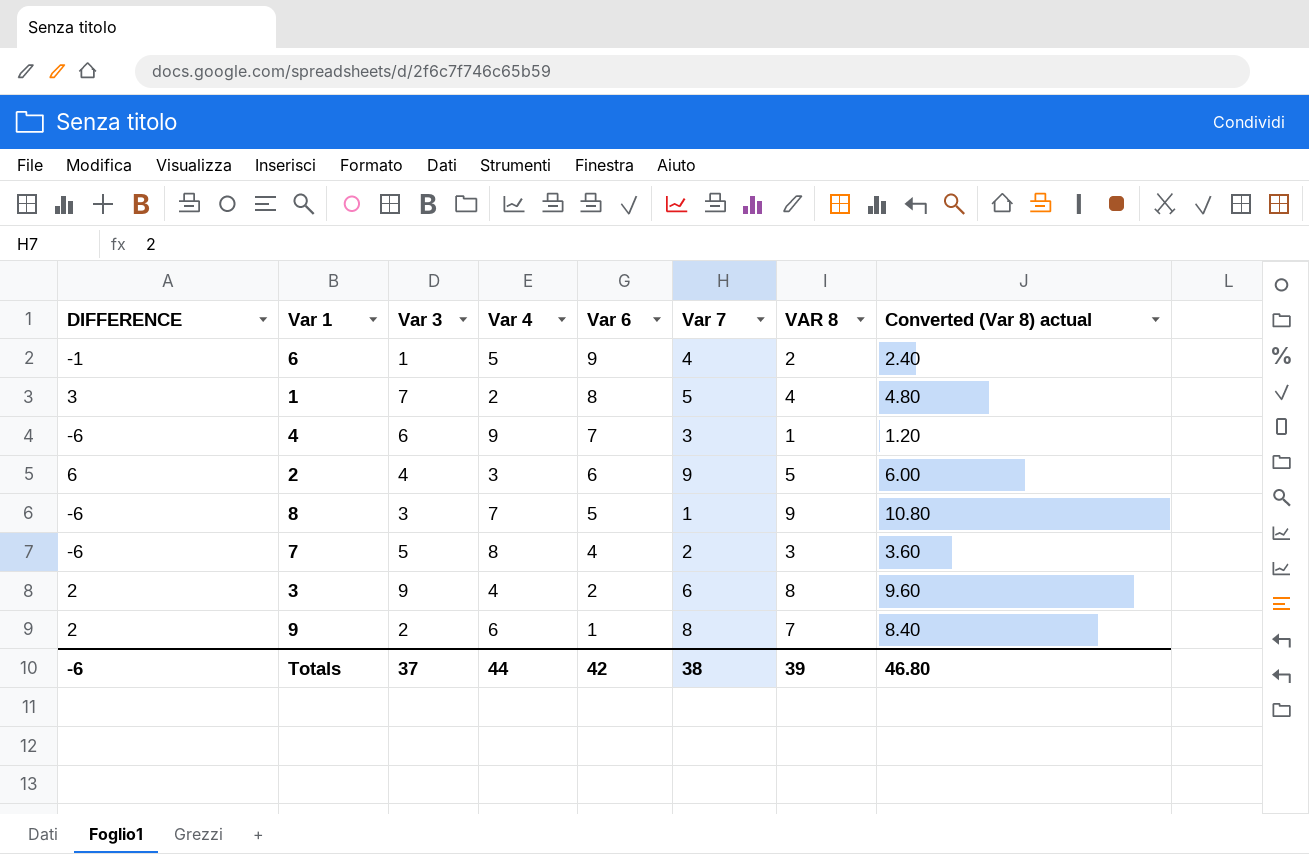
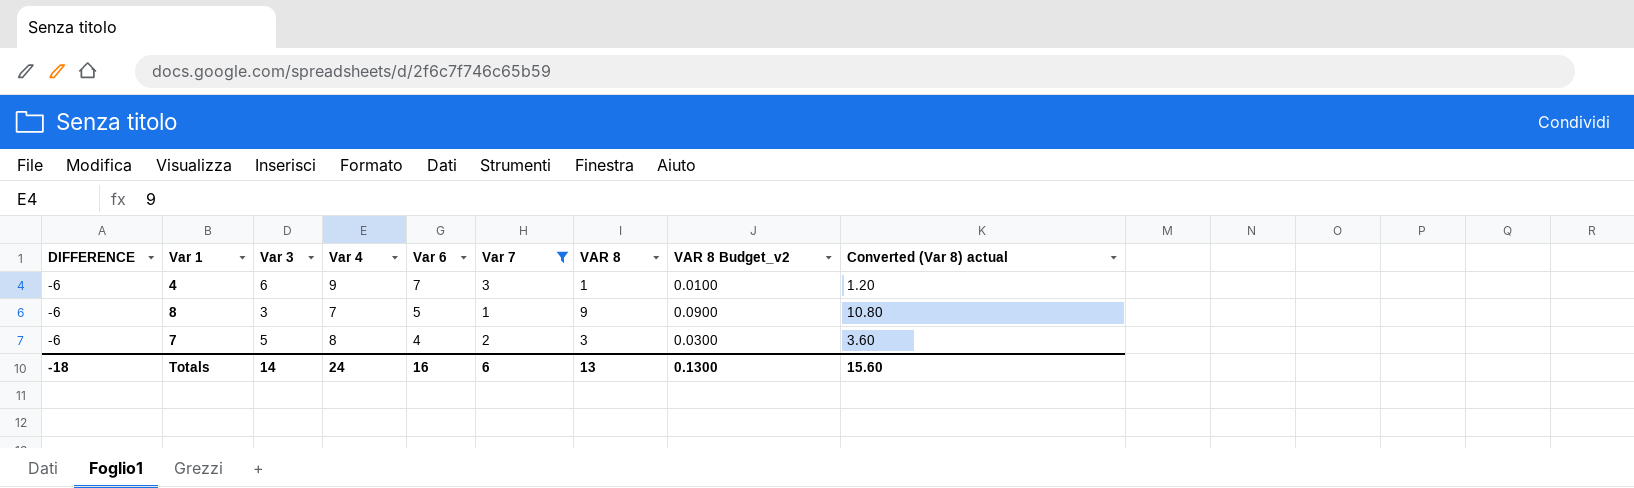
filter: none -> Var 7 <= 3
column VAR 8 Budget_v2 | formula: none -> [VAR 8] * 0.01
Totals | DIFFERENCE: -6 -> -18
Totals | Var 3: 37 -> 14
Totals | Var 4: 44 -> 24
Totals | Var 6: 42 -> 16
Totals | Var 7: 38 -> 6
Totals | VAR 8: 39 -> 13
Totals | Converted (Var 8) actual: 46.80 -> 15.60

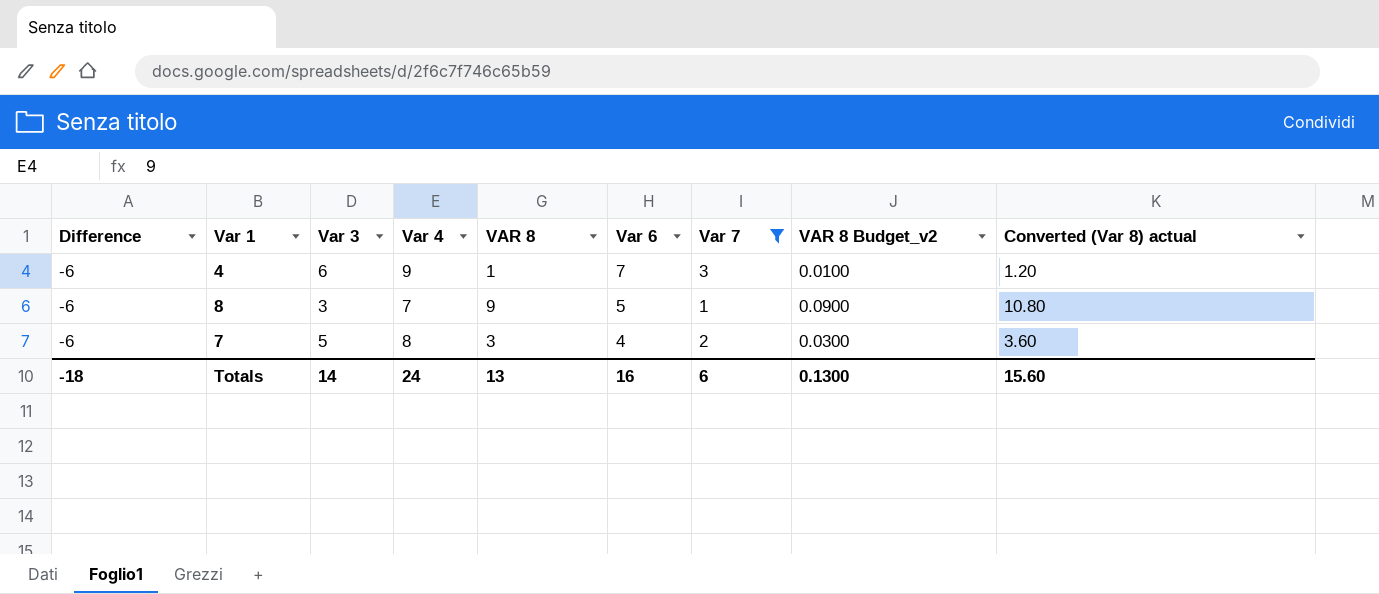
column name: DIFFERENCE -> Difference
column VAR 8 | position: 7 -> 5

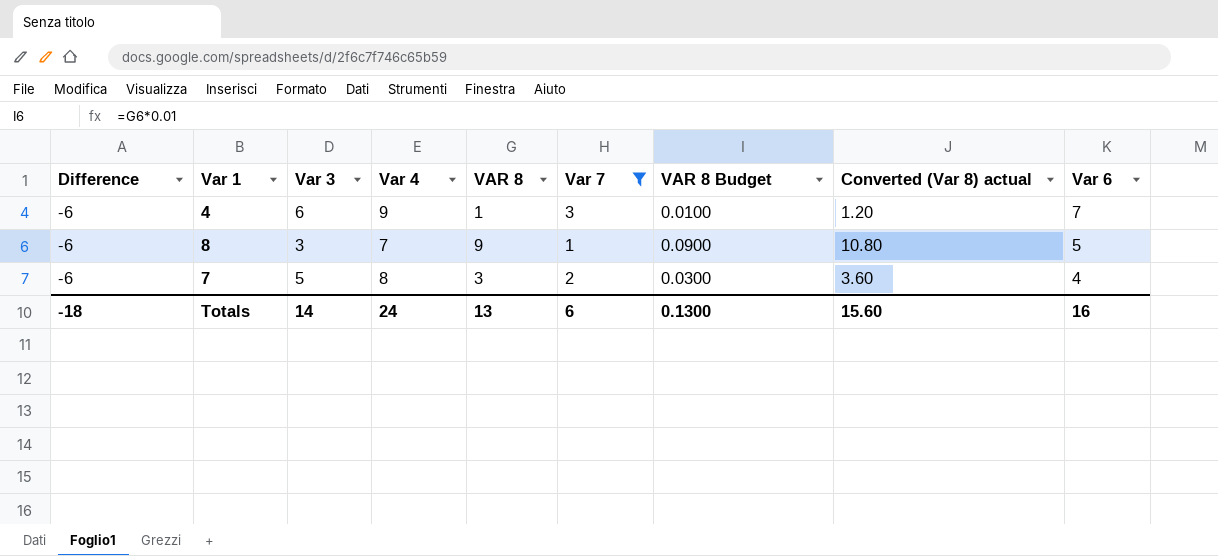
column name: VAR 8 Budget_v2 -> VAR 8 Budget
column Var 6 | position: 6 -> 9

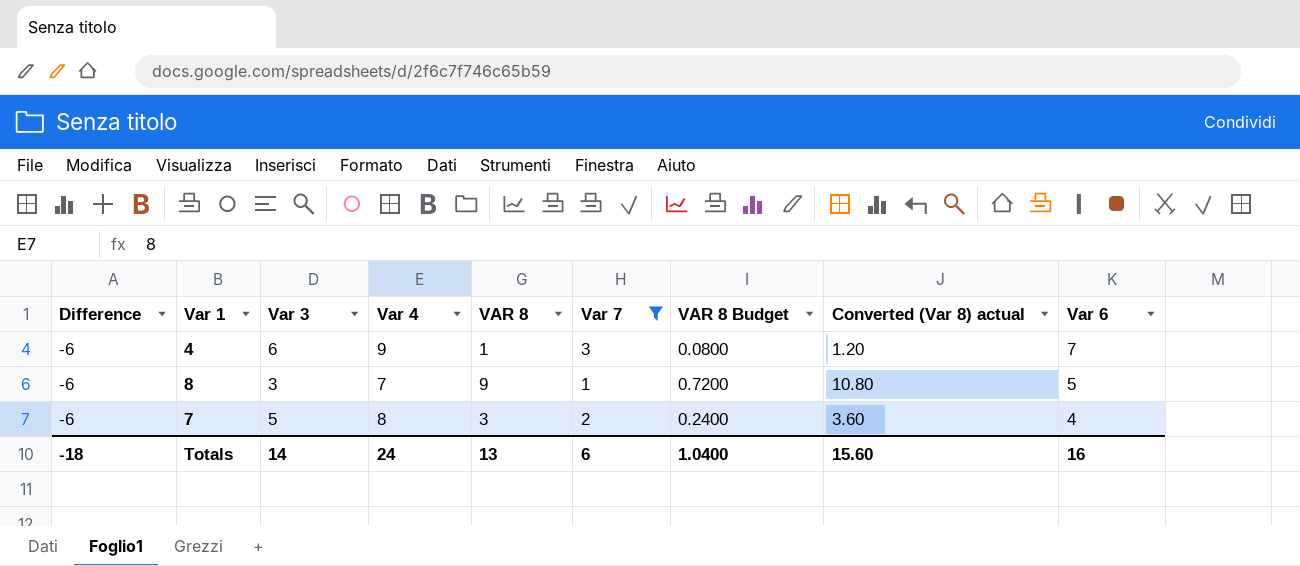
column VAR 8 Budget | formula: [VAR 8] * 0.01 -> [VAR 8] * 0.08
Totals | VAR 8 Budget: 0.1300 -> 1.0400

